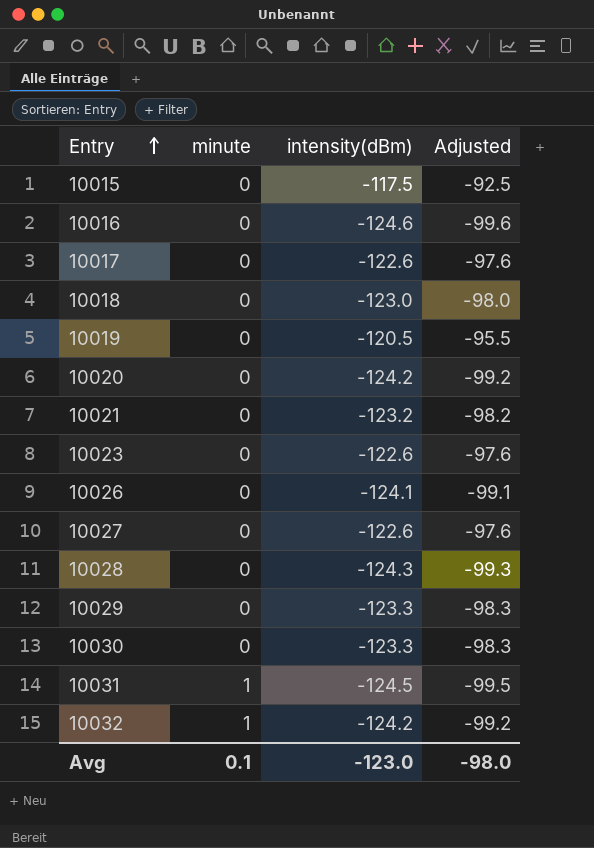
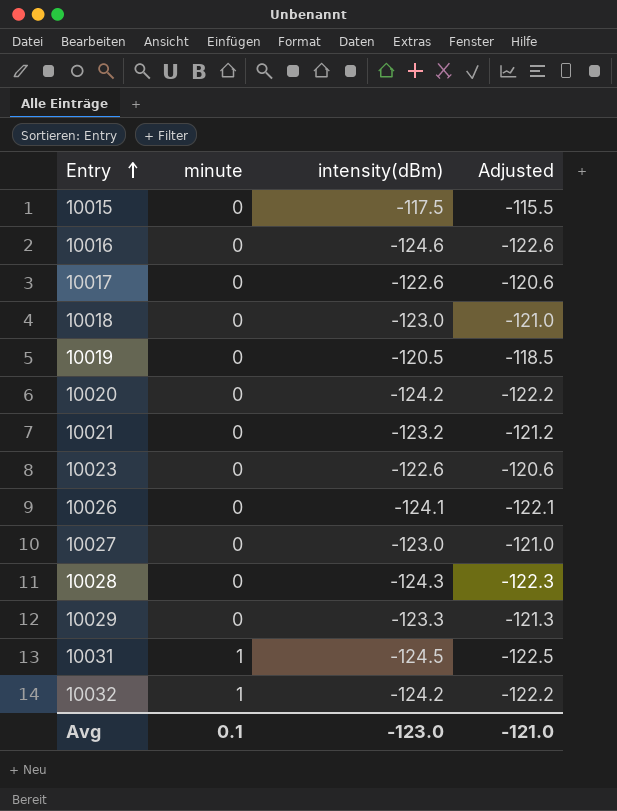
column Adjusted | formula: [intensity(dBm)] + 25 -> [intensity(dBm)] + 2
row 10030: 0 | -123.3 | -98.3 -> none
10027 | intensity(dBm): -122.6 -> -123.0
Avg | Adjusted: -98.0 -> -121.0

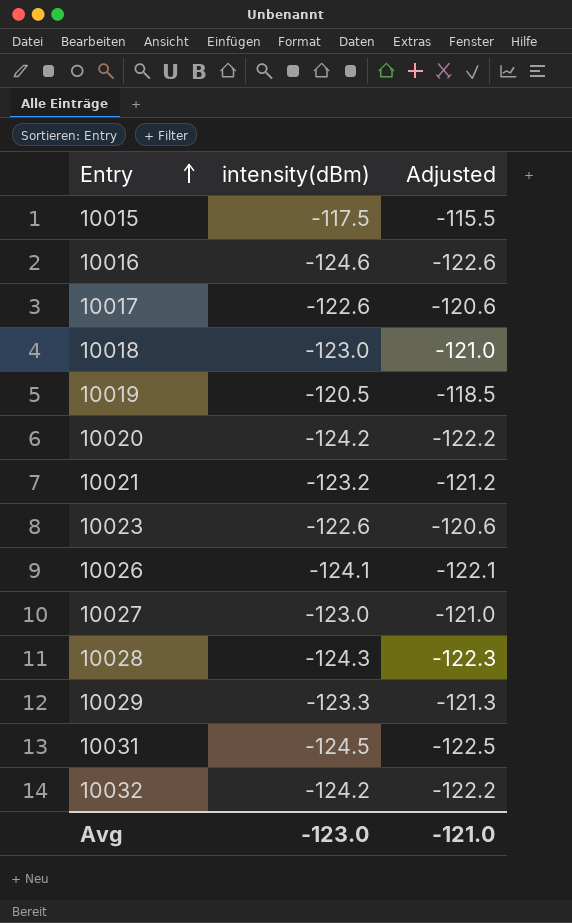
column minute | position: 2 -> none

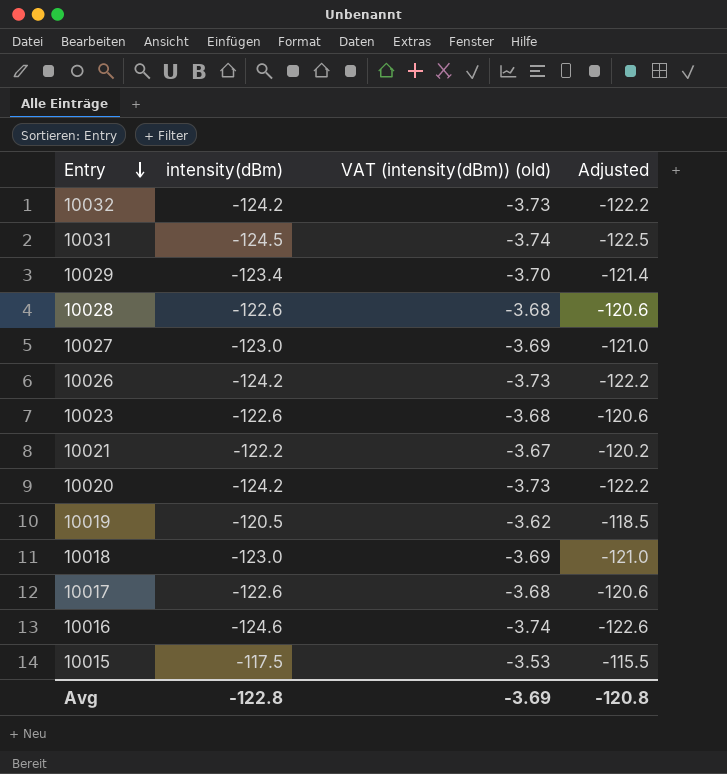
row order: Entry ascending -> Entry descending
column VAT (intensity(dBm)) (old) | formula: none -> [intensity(dBm)] * 0.03
10029 | intensity(dBm): -123.3 -> -123.4
10029 | Adjusted: -121.3 -> -121.4
10028 | intensity(dBm): -124.3 -> -122.6
10028 | Adjusted: -122.3 -> -120.6
10026 | intensity(dBm): -124.1 -> -124.2
10026 | Adjusted: -122.1 -> -122.2
10021 | intensity(dBm): -123.2 -> -122.2
10021 | Adjusted: -121.2 -> -120.2
Avg | intensity(dBm): -123.0 -> -122.8
Avg | Adjusted: -121.0 -> -120.8

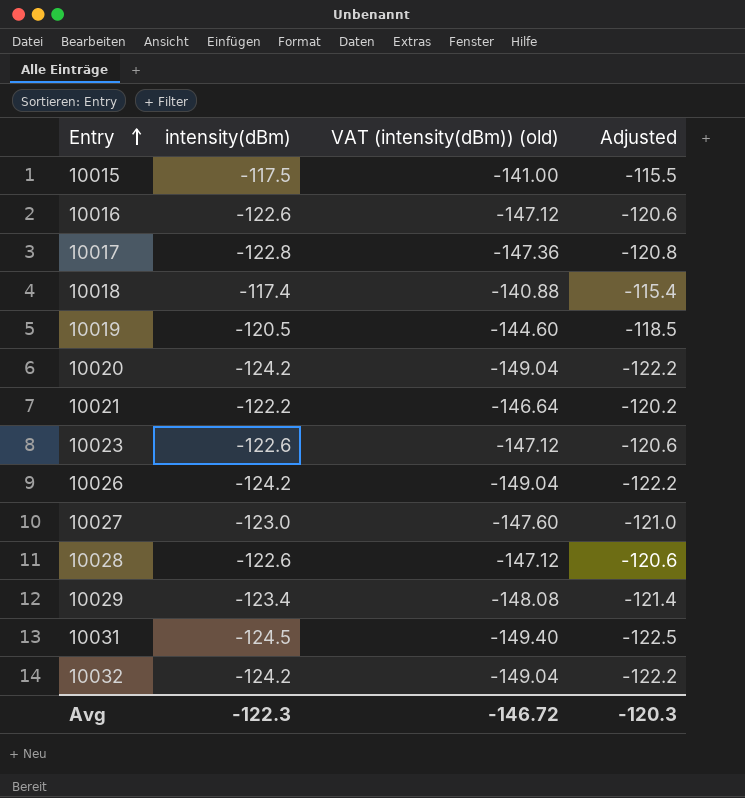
row order: Entry descending -> Entry ascending
column VAT (intensity(dBm)) (old) | formula: [intensity(dBm)] * 0.03 -> [intensity(dBm)] * 1.2
10016 | intensity(dBm): -124.6 -> -122.6
10016 | Adjusted: -122.6 -> -120.6
10017 | intensity(dBm): -122.6 -> -122.8
10017 | Adjusted: -120.6 -> -120.8
10018 | intensity(dBm): -123.0 -> -117.4
10018 | Adjusted: -121.0 -> -115.4
Avg | intensity(dBm): -122.8 -> -122.3
Avg | VAT (intensity(dBm)) (old): -3.69 -> -146.72
Avg | Adjusted: -120.8 -> -120.3

